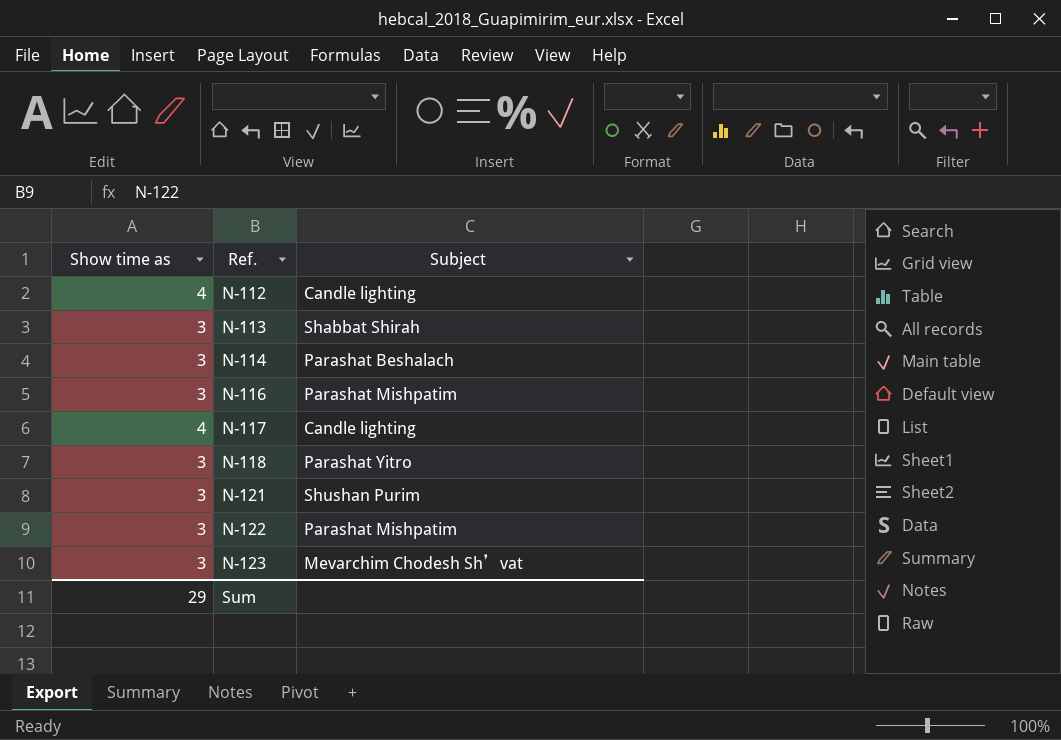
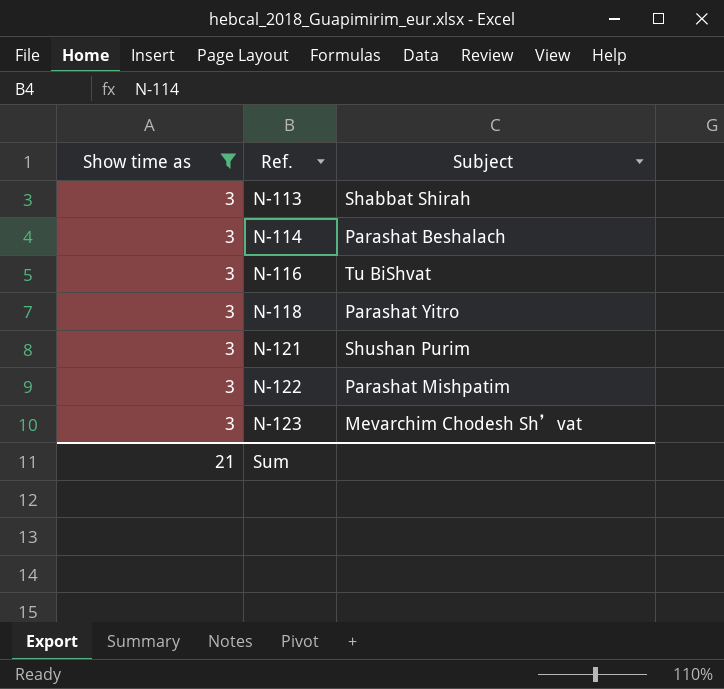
filter: none -> Show time as = 3
N-116 | Subject: Parashat Mishpatim -> Tu BiShvat
Sum | Show time as: 29 -> 21

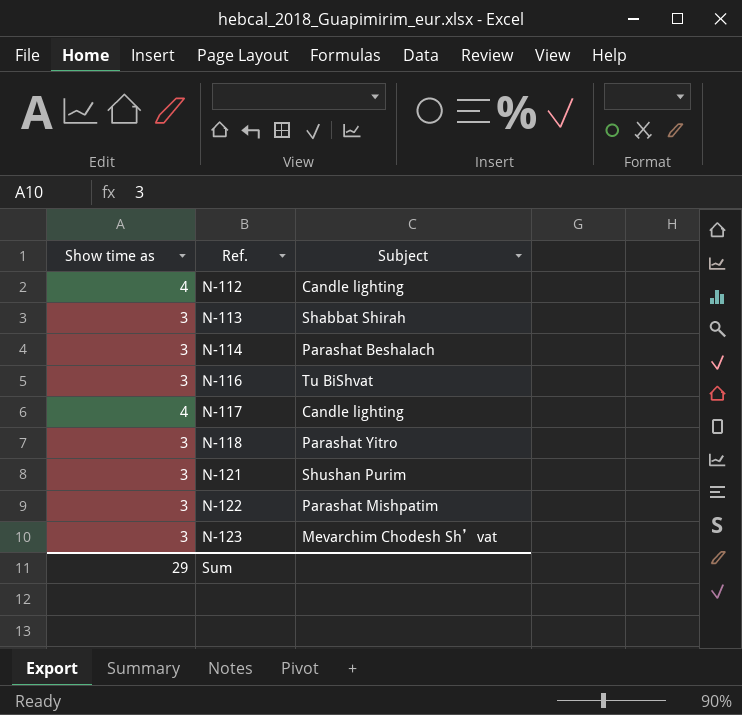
filter: Show time as = 3 -> none
Sum | Show time as: 21 -> 29

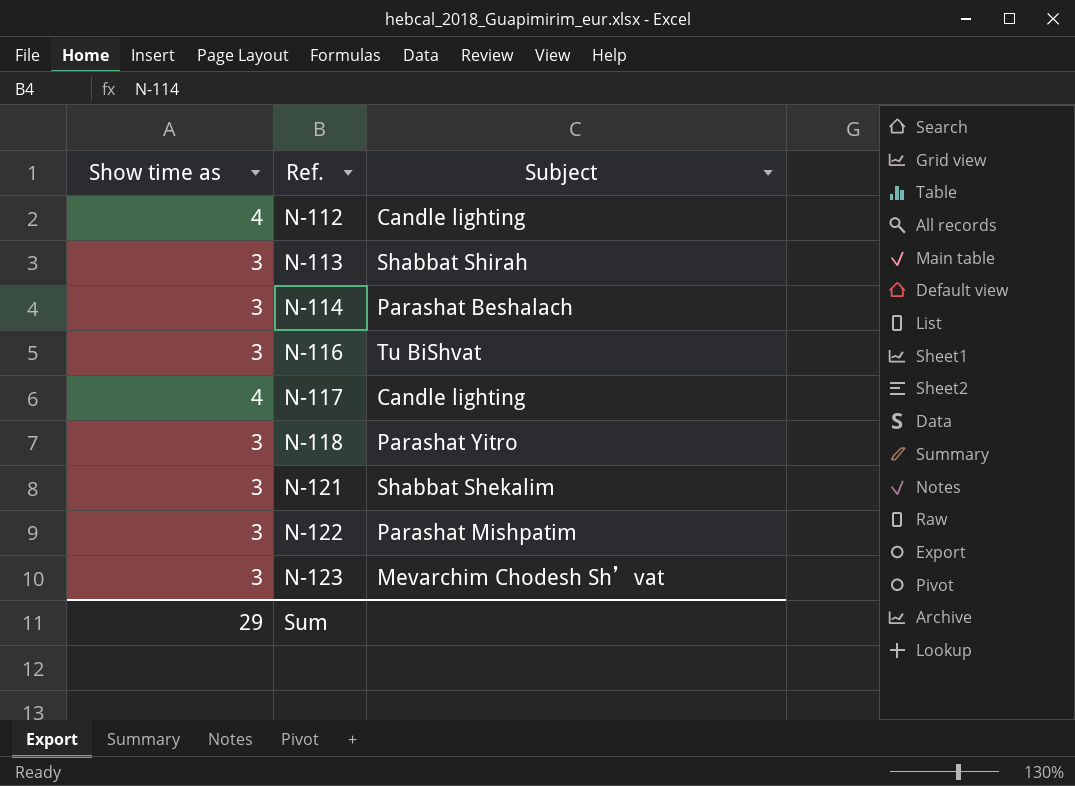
N-121 | Subject: Shushan Purim -> Shabbat Shekalim

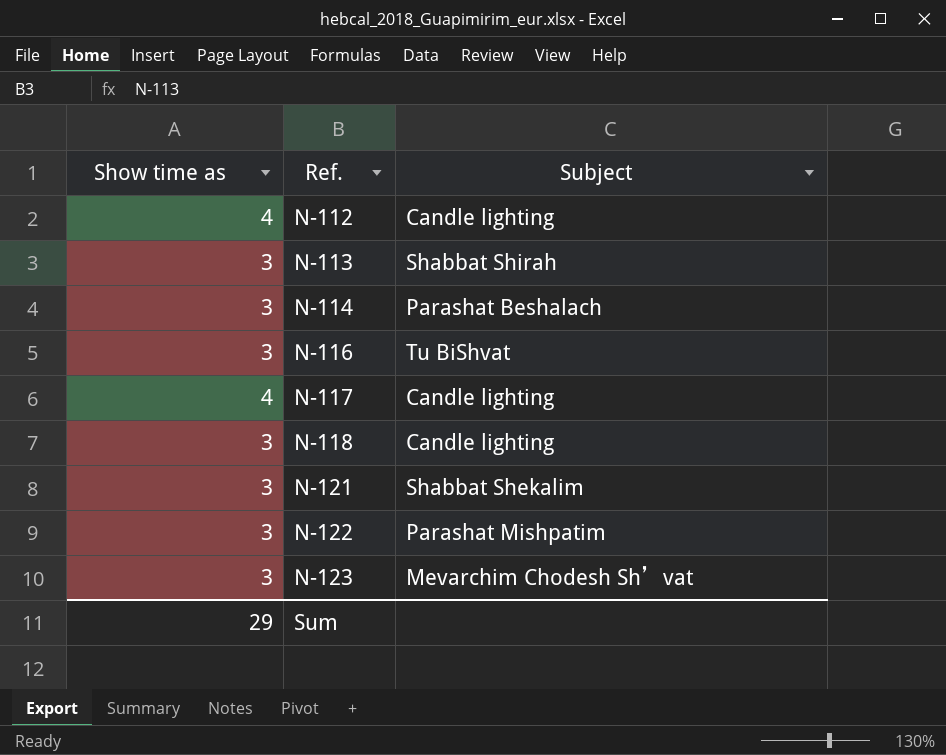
N-118 | Subject: Parashat Yitro -> Candle lighting

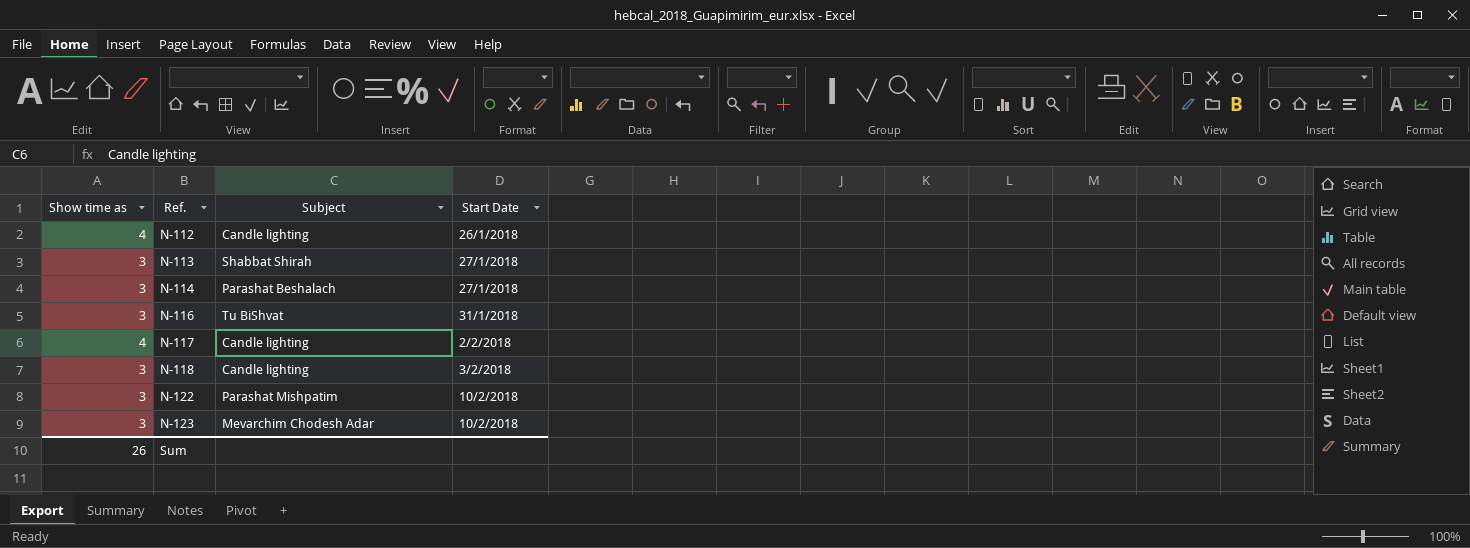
column Start Date | position: none -> 4
row N-121: 3 | Shabbat Shekalim -> none
N-123 | Subject: Mevarchim Chodesh Sh’vat -> Mevarchim Chodesh Adar
Sum | Show time as: 29 -> 26

